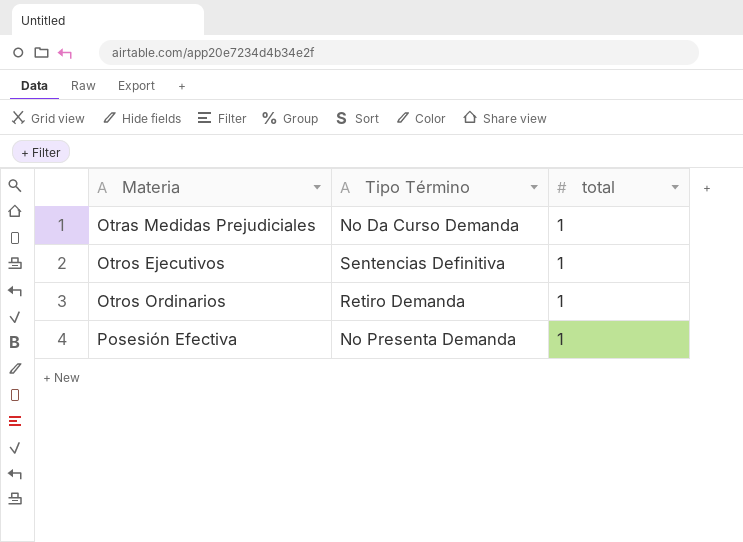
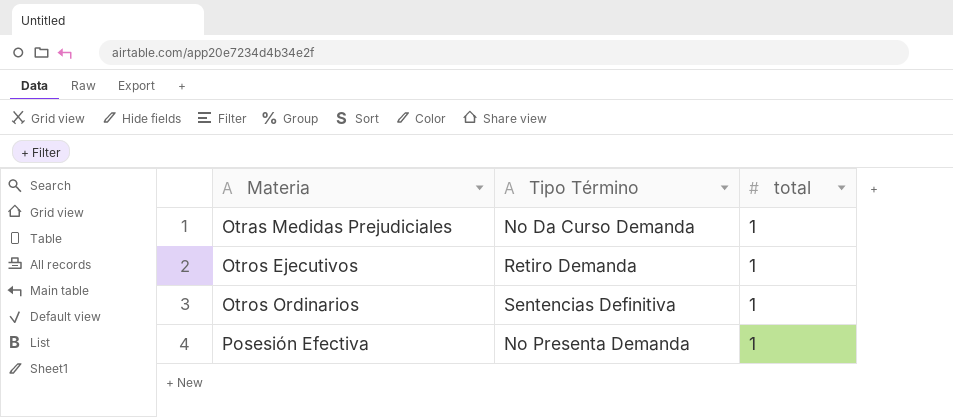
Otros Ejecutivos | Tipo Término: Sentencias Definitiva -> Retiro Demanda
Otros Ordinarios | Tipo Término: Retiro Demanda -> Sentencias Definitiva

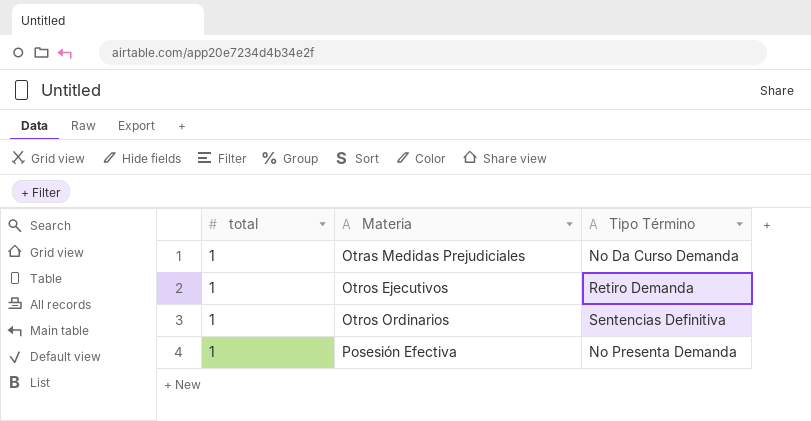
column total | position: 3 -> 1

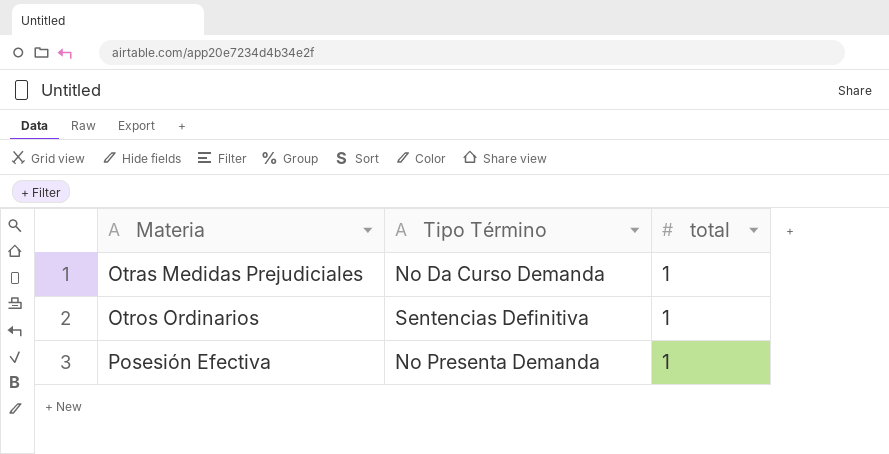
column total | position: 1 -> 3
row Otros Ejecutivos: 1 | Retiro Demanda -> none

